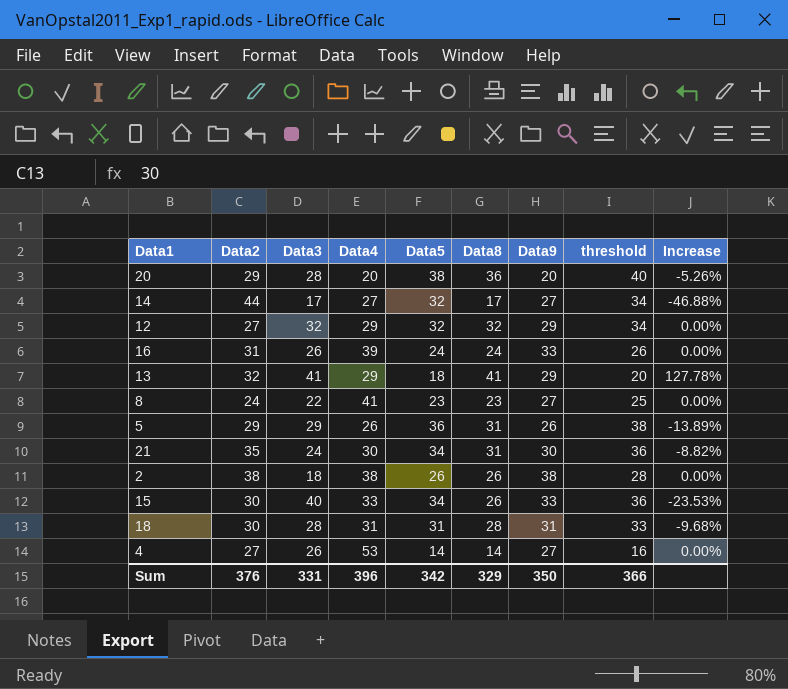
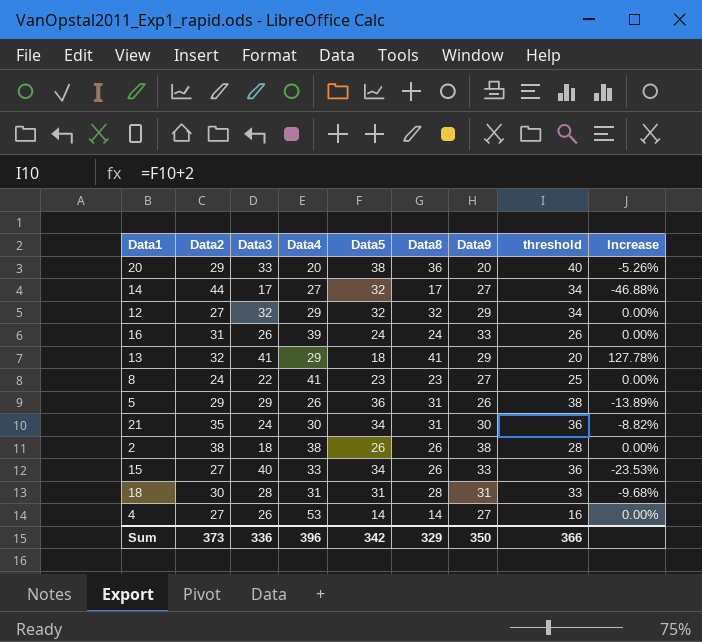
20 | Data3: 28 -> 33
15 | Data2: 30 -> 27
Sum | Data2: 376 -> 373
Sum | Data3: 331 -> 336

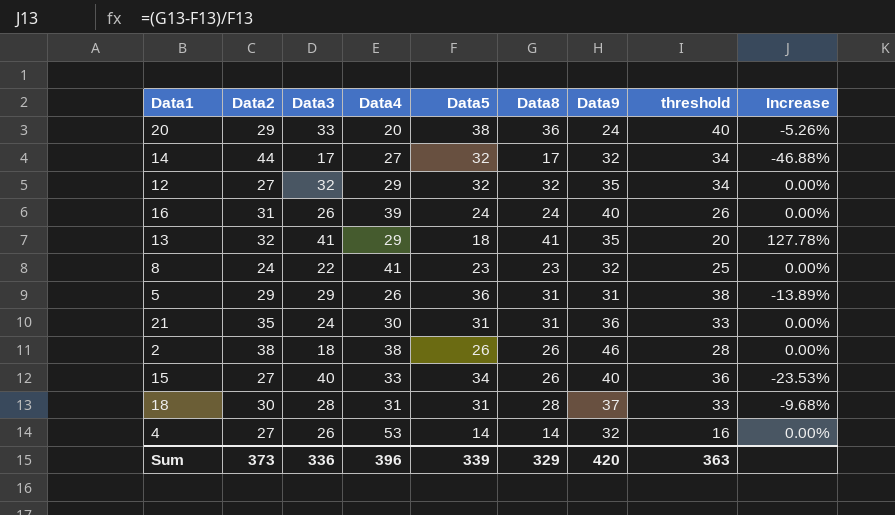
20 | Data9: 20 -> 24
14 | Data9: 27 -> 32
12 | Data9: 29 -> 35
16 | Data9: 33 -> 40
13 | Data9: 29 -> 35
8 | Data9: 27 -> 32
5 | Data9: 26 -> 31
21 | Data5: 34 -> 31
21 | Data9: 30 -> 36
21 | threshold: 36 -> 33
21 | Increase: -8.82% -> 0.00%
2 | Data9: 38 -> 46
15 | Data9: 33 -> 40
18 | Data9: 31 -> 37
4 | Data9: 27 -> 32
Sum | Data5: 342 -> 339
Sum | Data9: 350 -> 420
Sum | threshold: 366 -> 363

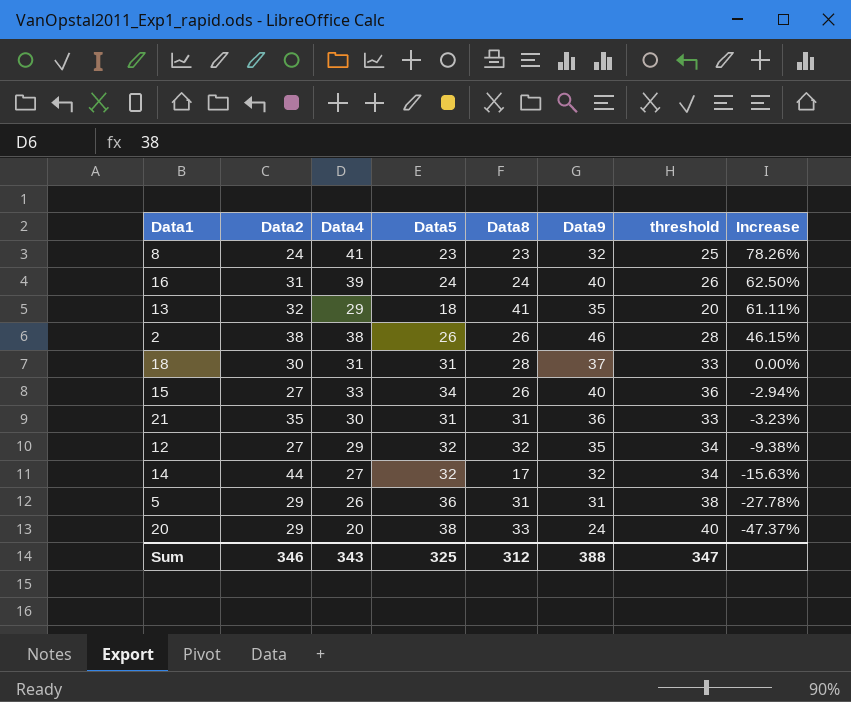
row order: none -> Increase descending
column Data3 | position: 3 -> none
column Increase | formula: ([Data8] - [Data5]) / [Data5] -> ([Data4] - [Data5]) / [Data5]
row 4: 27 | 26 | 53 | 14 | 14 | 32 | 16 | 0.00% -> none
20 | Data8: 36 -> 33
Sum | Data2: 373 -> 346
Sum | Data4: 396 -> 343
Sum | Data5: 339 -> 325
Sum | Data8: 329 -> 312
Sum | Data9: 420 -> 388
Sum | threshold: 363 -> 347

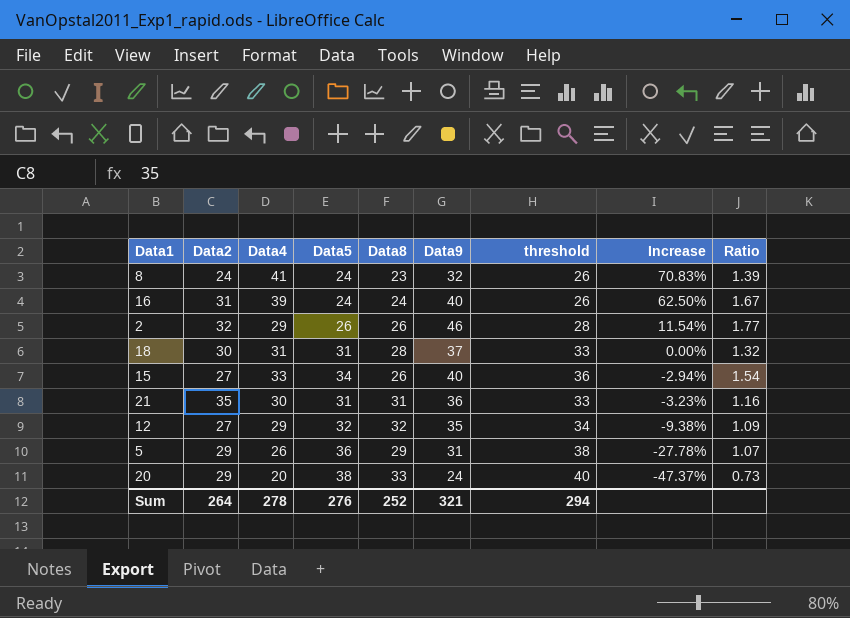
column Ratio | formula: none -> [Data9] / [Data8]
row 13: 32 | 29 | 18 | 41 | 35 | 20 | 61.11% -> none
row 14: 44 | 27 | 32 | 17 | 32 | 34 | -15.63% -> none
8 | Data5: 23 -> 24
8 | threshold: 25 -> 26
8 | Increase: 78.26% -> 70.83%
2 | Data2: 38 -> 32
2 | Data4: 38 -> 29
2 | Increase: 46.15% -> 11.54%
5 | Data8: 31 -> 29
Sum | Data2: 346 -> 264
Sum | Data4: 343 -> 278
Sum | Data5: 325 -> 276
Sum | Data8: 312 -> 252
Sum | Data9: 388 -> 321
Sum | threshold: 347 -> 294

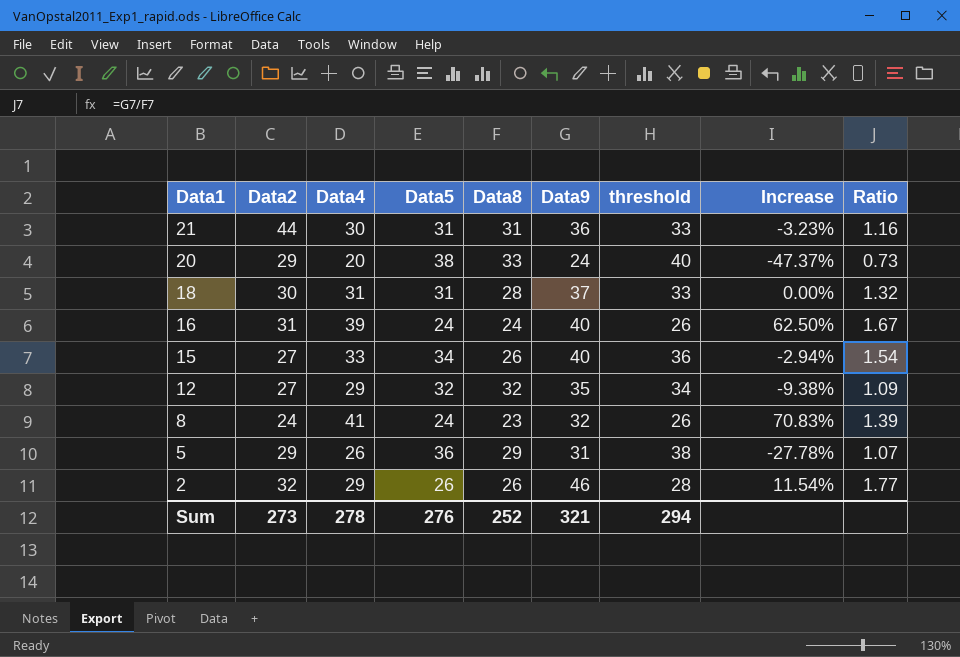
row order: Increase descending -> Data1 descending
21 | Data2: 35 -> 44
Sum | Data2: 264 -> 273

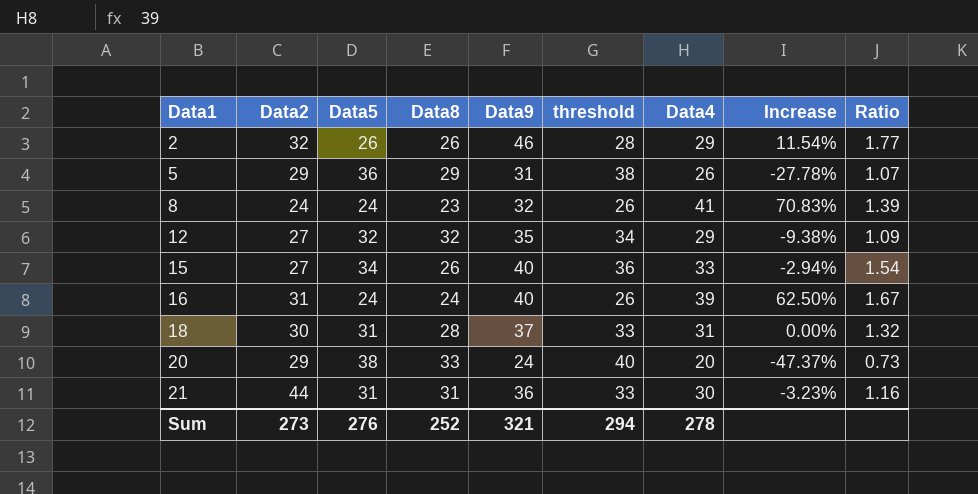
row order: Data1 descending -> Data1 ascending
column Data4 | position: 3 -> 7

